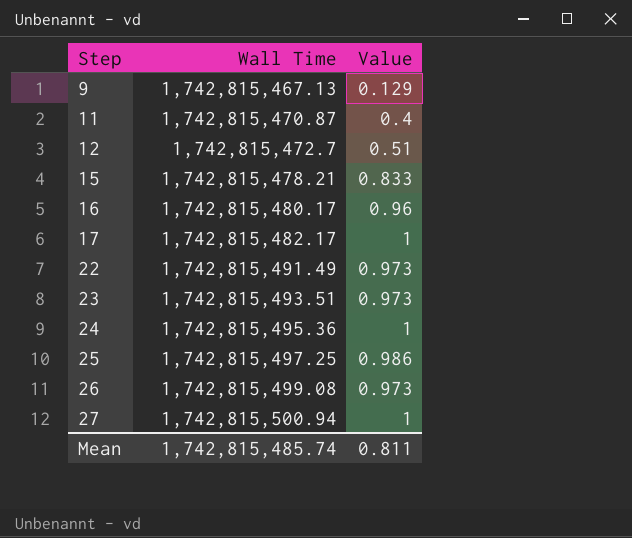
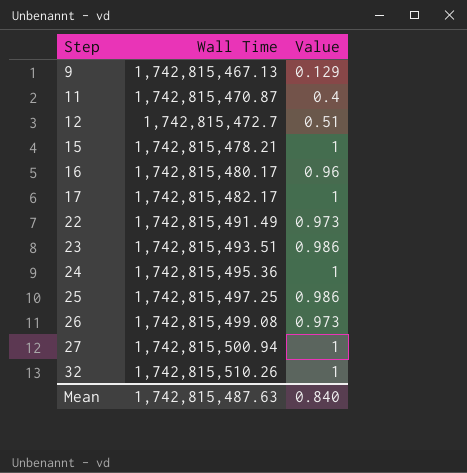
15 | Value: 0.833 -> 1
23 | Value: 0.973 -> 0.986
row 32: none -> 1,742,815,510.26 | 1
Mean | Wall Time: 1,742,815,485.74 -> 1,742,815,487.63
Mean | Value: 0.811 -> 0.840

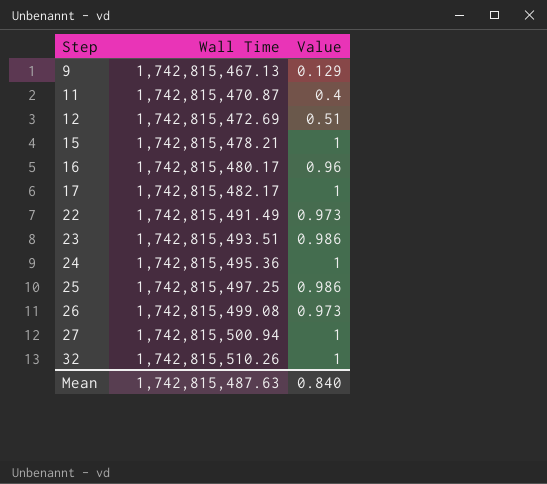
12 | Wall Time: 1,742,815,472.7 -> 1,742,815,472.69

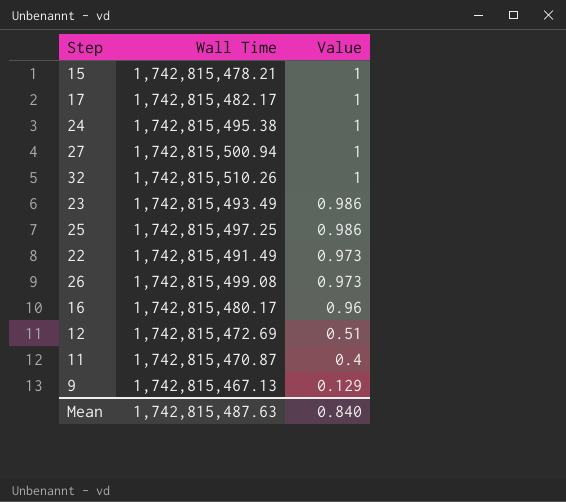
row order: Step ascending -> Value descending
24 | Wall Time: 1,742,815,495.36 -> 1,742,815,495.38
23 | Wall Time: 1,742,815,493.51 -> 1,742,815,493.49

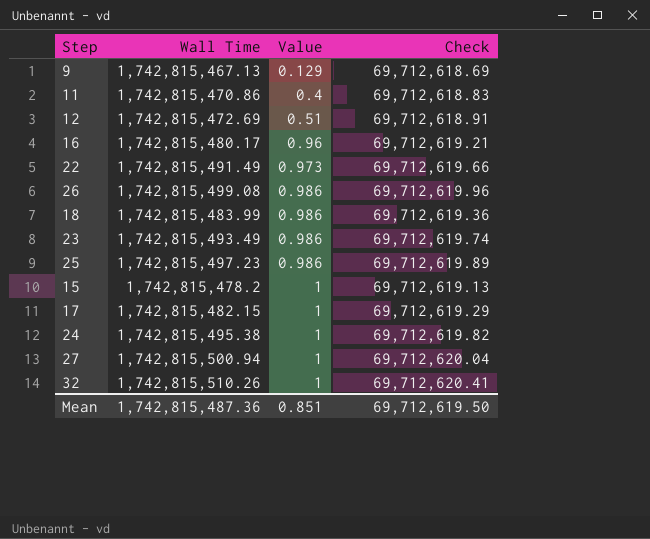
row order: Value descending -> Value ascending
column Check | formula: none -> [Wall Time] * 0.04
11 | Wall Time: 1,742,815,470.87 -> 1,742,815,470.86
26 | Value: 0.973 -> 0.986
row 18: none -> 1,742,815,483.99 | 0.986 | 69,712,619.36
25 | Wall Time: 1,742,815,497.25 -> 1,742,815,497.23
15 | Wall Time: 1,742,815,478.21 -> 1,742,815,478.2
17 | Wall Time: 1,742,815,482.17 -> 1,742,815,482.15
Mean | Wall Time: 1,742,815,487.63 -> 1,742,815,487.36
Mean | Value: 0.840 -> 0.851

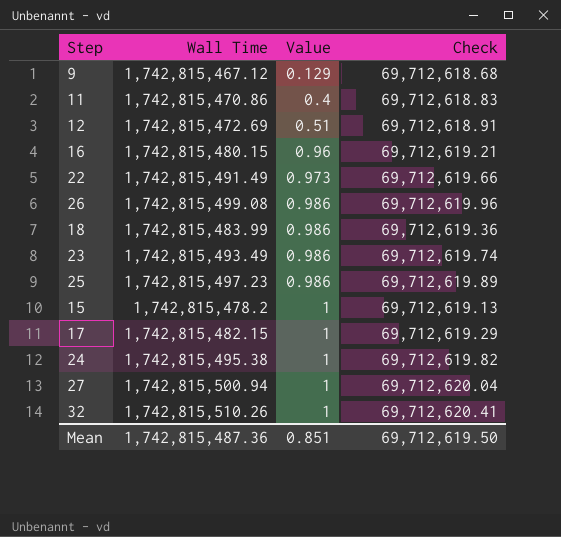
9 | Wall Time: 1,742,815,467.13 -> 1,742,815,467.12
9 | Check: 69,712,618.69 -> 69,712,618.68
16 | Wall Time: 1,742,815,480.17 -> 1,742,815,480.15

